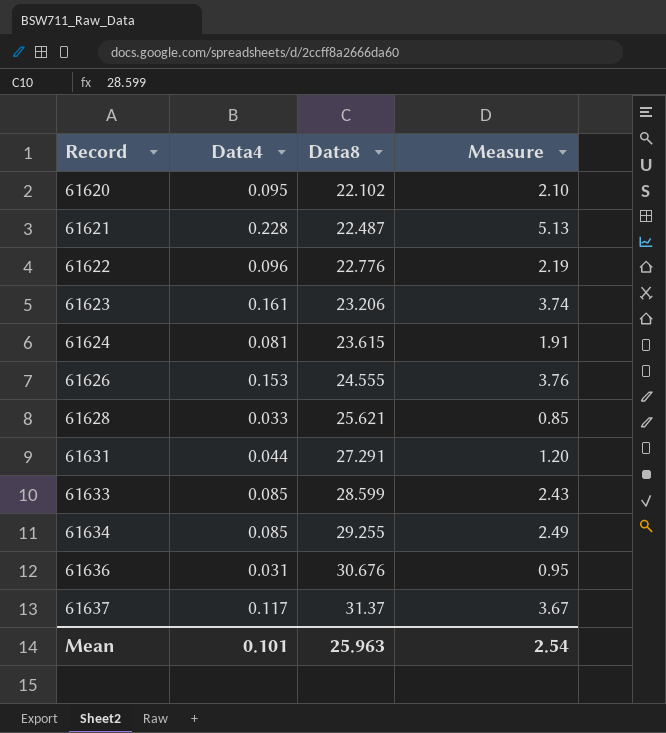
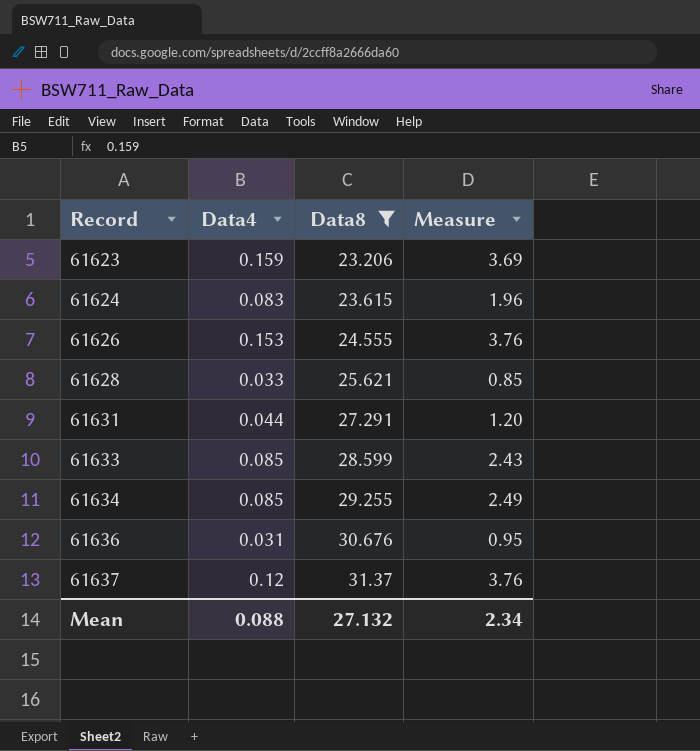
filter: none -> Data8 >= 23.206
61623 | Data4: 0.161 -> 0.159
61623 | Measure: 3.74 -> 3.69
61624 | Data4: 0.081 -> 0.083
61624 | Measure: 1.91 -> 1.96
61637 | Data4: 0.117 -> 0.12
61637 | Measure: 3.67 -> 3.76
Mean | Data4: 0.101 -> 0.088
Mean | Data8: 25.963 -> 27.132
Mean | Measure: 2.54 -> 2.34

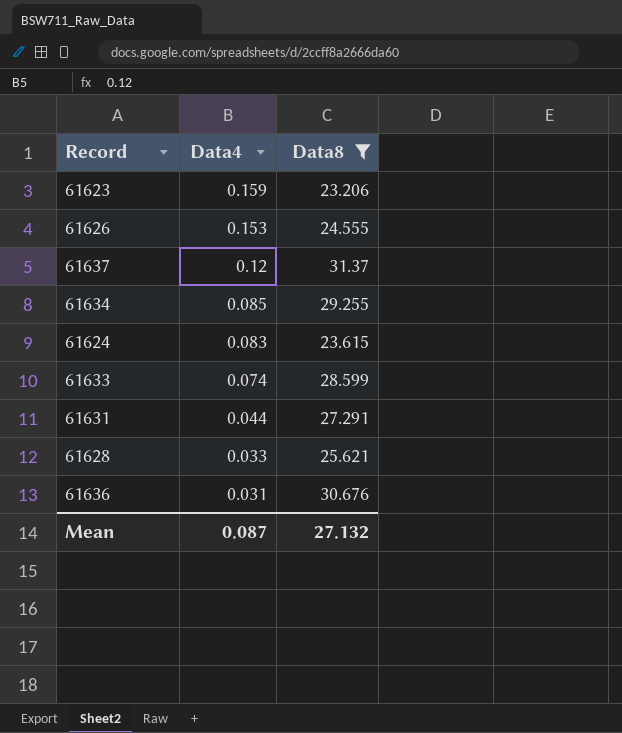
row order: Record ascending -> Data4 descending
column Measure | formula: [Data4] * [Data8] -> none
61633 | Data4: 0.085 -> 0.074
Mean | Data4: 0.088 -> 0.087

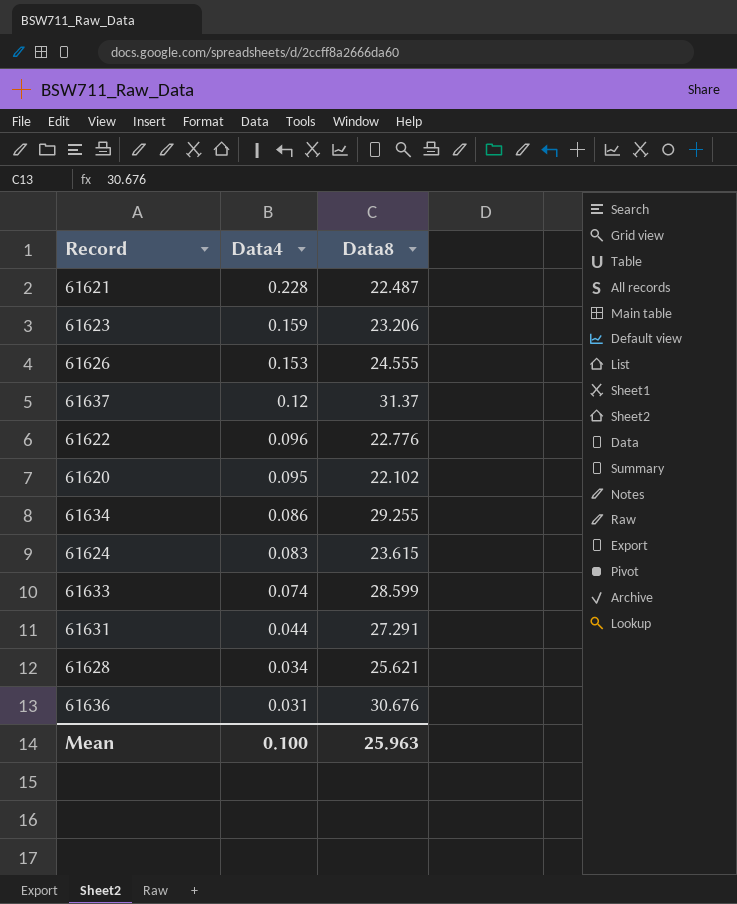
filter: Data8 >= 23.206 -> none
61634 | Data4: 0.085 -> 0.086
61628 | Data4: 0.033 -> 0.034
Mean | Data4: 0.087 -> 0.100
Mean | Data8: 27.132 -> 25.963

